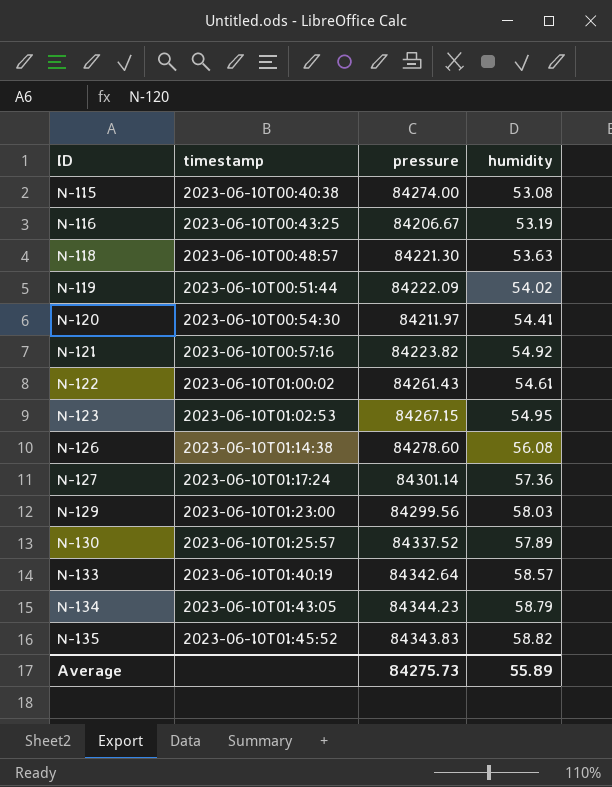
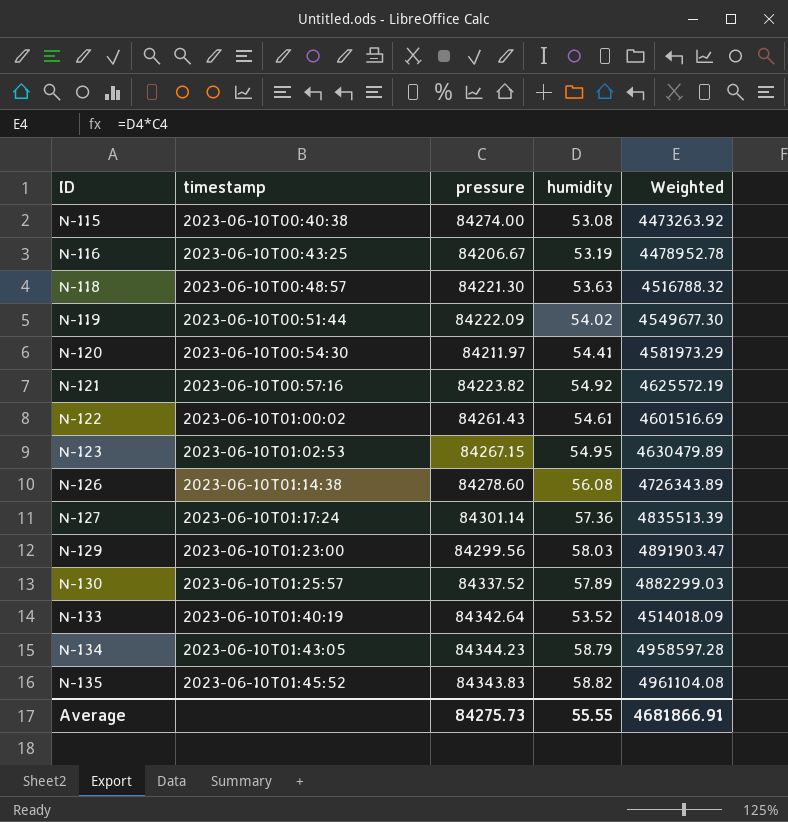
column Weighted | formula: none -> [pressure] * [humidity]
N-133 | humidity: 58.57 -> 53.52
Average | humidity: 55.89 -> 55.55

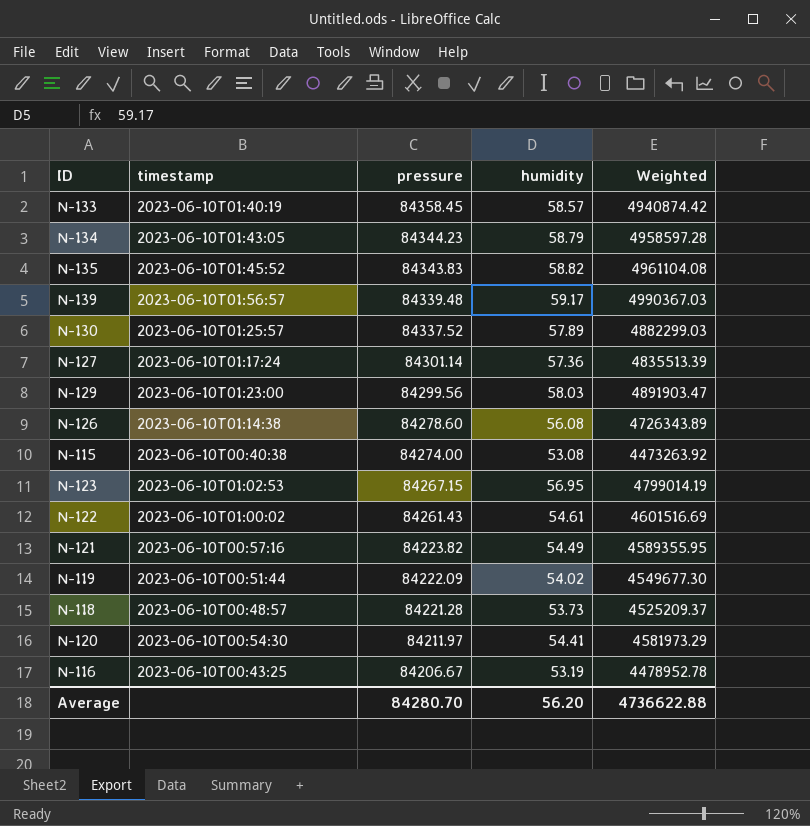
row order: ID ascending -> pressure descending
N-133 | pressure: 84342.64 -> 84358.45
N-133 | humidity: 53.52 -> 58.57
N-133 | Weighted: 4514018.09 -> 4940874.42
row N-139: none -> 2023-06-10T01:56:57 | 84339.48 | 59.17 | 4990367.03
N-123 | humidity: 54.95 -> 56.95
N-123 | Weighted: 4630479.89 -> 4799014.19
N-121 | humidity: 54.92 -> 54.49
N-121 | Weighted: 4625572.19 -> 4589355.95
N-118 | pressure: 84221.30 -> 84221.28
N-118 | humidity: 53.63 -> 53.73
N-118 | Weighted: 4516788.32 -> 4525209.37
Average | pressure: 84275.73 -> 84280.70
Average | humidity: 55.55 -> 56.20
Average | Weighted: 4681866.91 -> 4736622.88

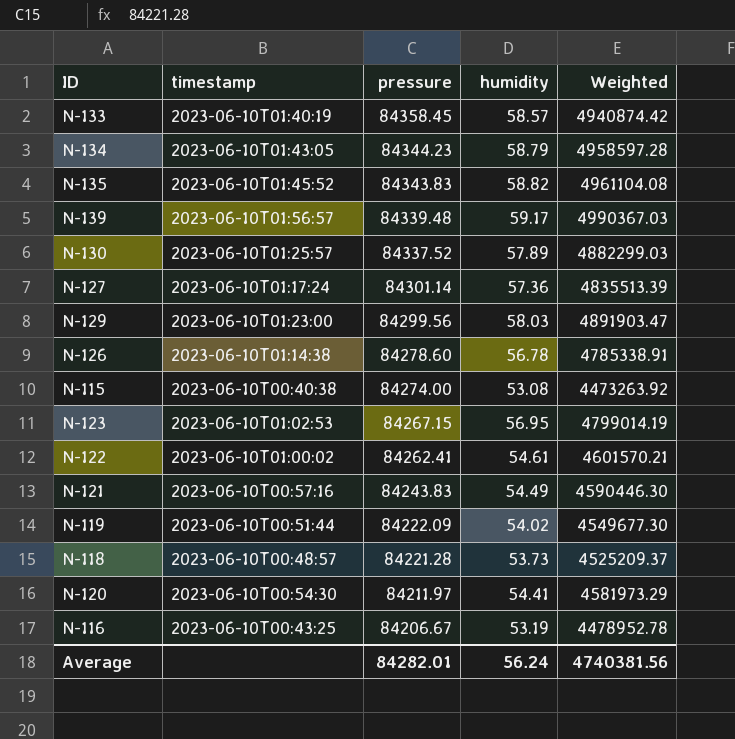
N-126 | humidity: 56.08 -> 56.78
N-126 | Weighted: 4726343.89 -> 4785338.91
N-122 | pressure: 84261.43 -> 84262.41
N-122 | Weighted: 4601516.69 -> 4601570.21
N-121 | pressure: 84223.82 -> 84243.83
N-121 | Weighted: 4589355.95 -> 4590446.30
Average | pressure: 84280.70 -> 84282.01
Average | humidity: 56.20 -> 56.24
Average | Weighted: 4736622.88 -> 4740381.56

